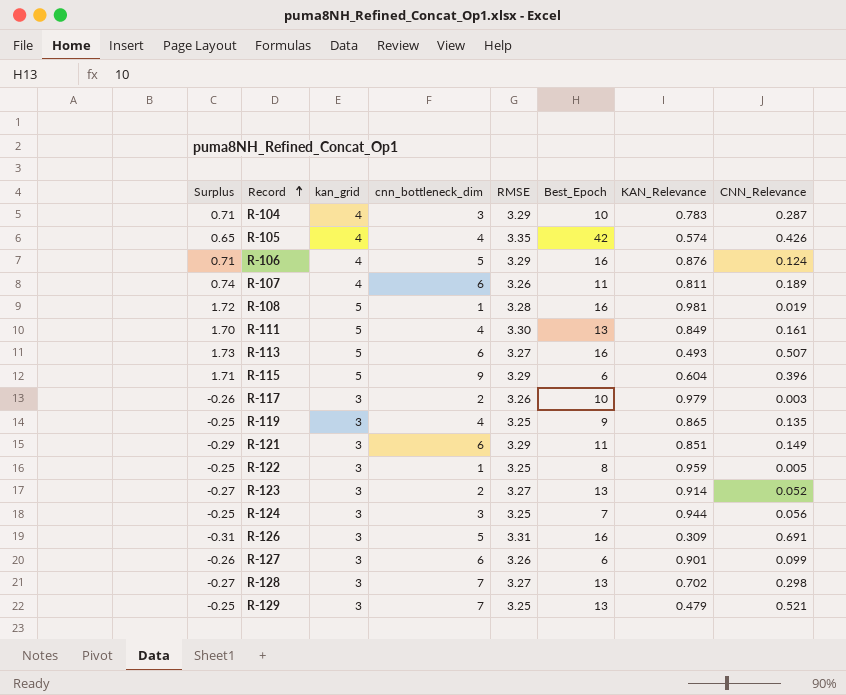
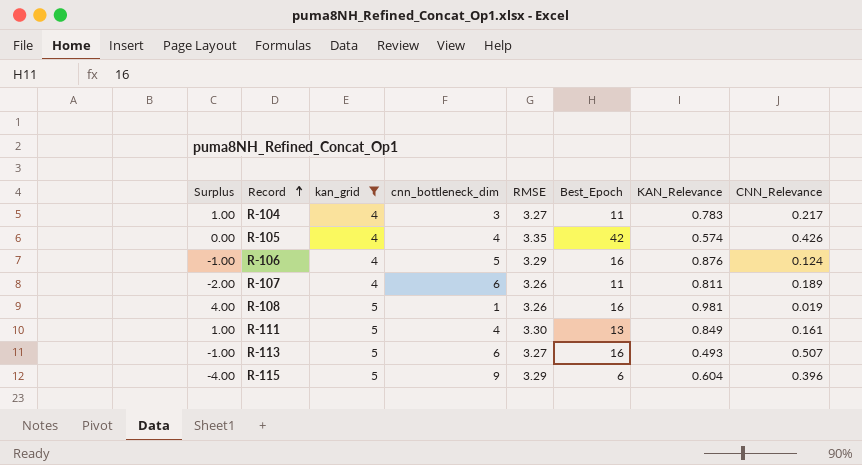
filter: none -> kan_grid != 3
column Surplus | formula: [kan_grid] - [RMSE] -> [kan_grid] - [cnn_bottleneck_dim]
R-104 | RMSE: 3.29 -> 3.27
R-104 | Best_Epoch: 10 -> 11
R-104 | CNN_Relevance: 0.287 -> 0.217
R-108 | RMSE: 3.28 -> 3.26

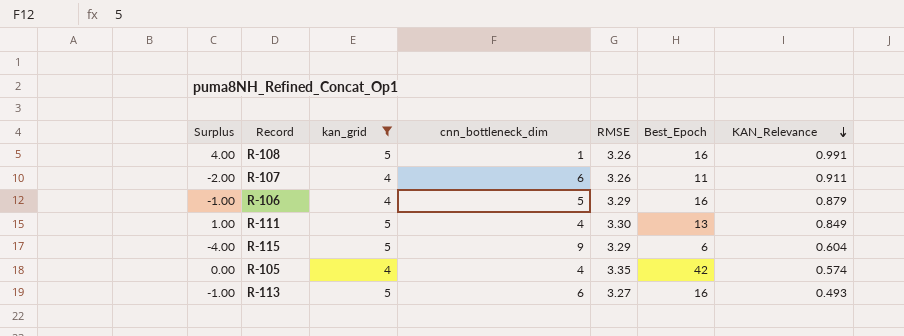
row order: Record ascending -> KAN_Relevance descending
column CNN_Relevance | position: 8 -> none
row R-104: 1.00 | 4 | 3 | 3.27 | 11 | 0.783 | 0.217 -> none
R-108 | KAN_Relevance: 0.981 -> 0.991
R-107 | KAN_Relevance: 0.811 -> 0.911
R-106 | KAN_Relevance: 0.876 -> 0.879

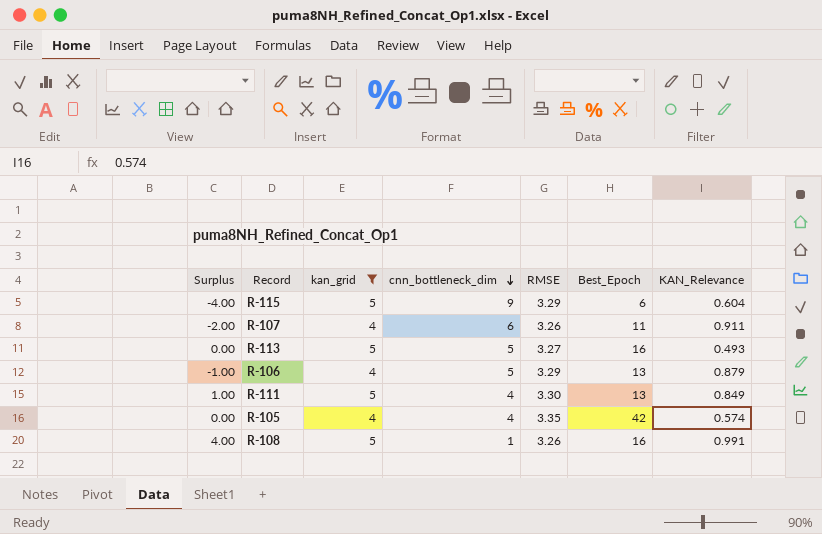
row order: KAN_Relevance descending -> cnn_bottleneck_dim descending
R-113 | Surplus: -1.00 -> 0.00
R-113 | cnn_bottleneck_dim: 6 -> 5
R-106 | Best_Epoch: 16 -> 13

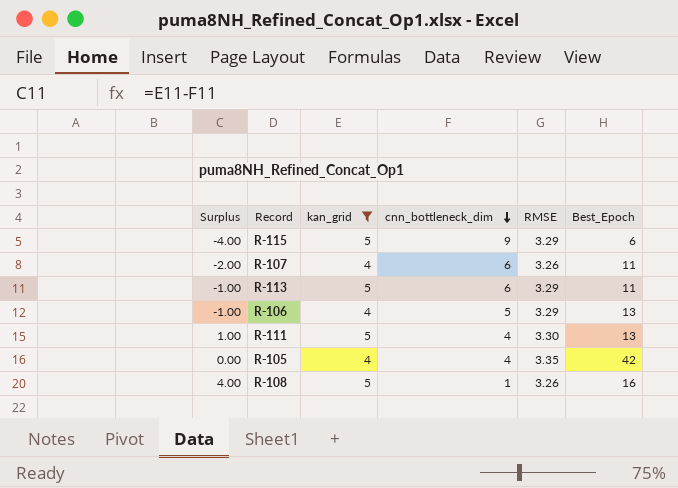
column KAN_Relevance | position: 7 -> none
R-113 | Surplus: 0.00 -> -1.00
R-113 | cnn_bottleneck_dim: 5 -> 6
R-113 | RMSE: 3.27 -> 3.29
R-113 | Best_Epoch: 16 -> 11

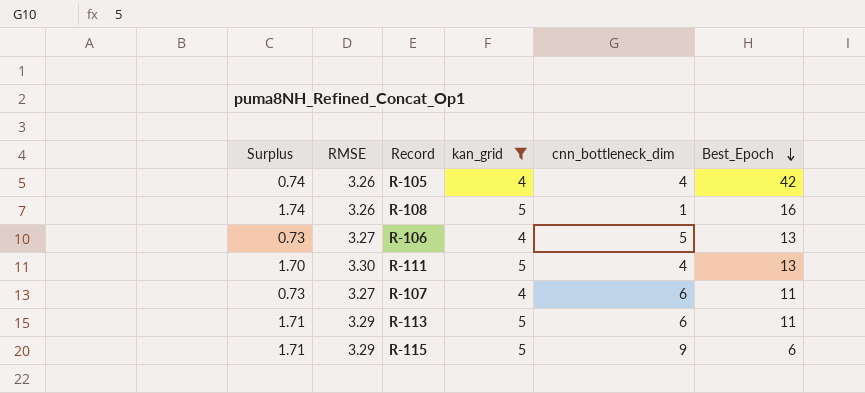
row order: cnn_bottleneck_dim descending -> Best_Epoch descending
column Surplus | formula: [kan_grid] - [cnn_bottleneck_dim] -> [kan_grid] - [RMSE]
column RMSE | position: 5 -> 2
R-105 | RMSE: 3.35 -> 3.26
R-106 | RMSE: 3.29 -> 3.27
R-107 | RMSE: 3.26 -> 3.27

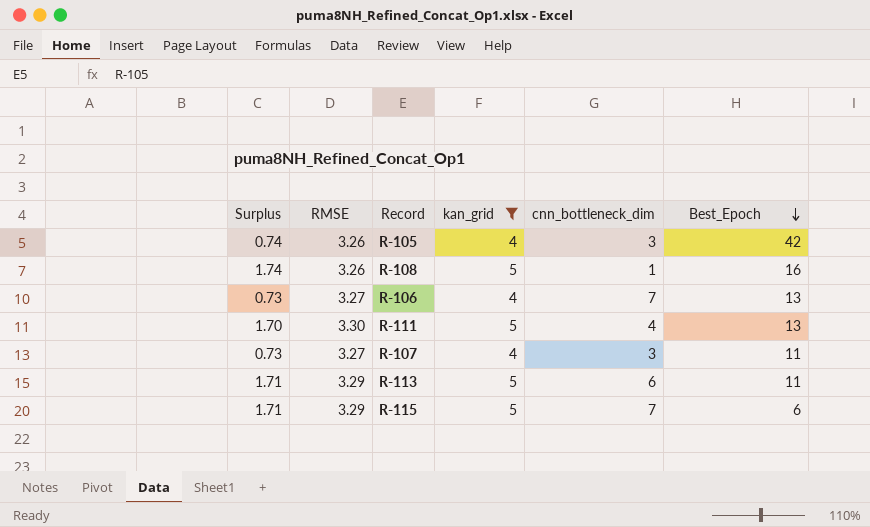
R-105 | cnn_bottleneck_dim: 4 -> 3
R-106 | cnn_bottleneck_dim: 5 -> 7
R-107 | cnn_bottleneck_dim: 6 -> 3
R-115 | cnn_bottleneck_dim: 9 -> 7

